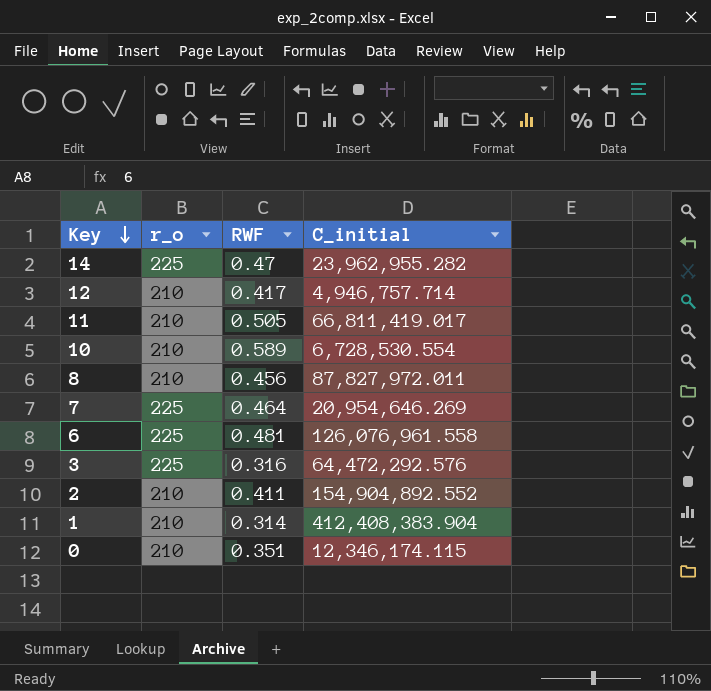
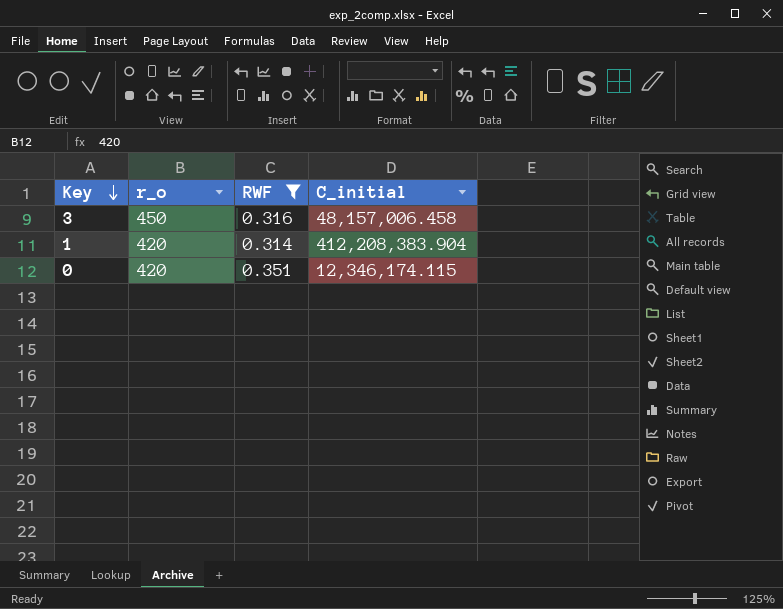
filter: none -> RWF <= 0.351
3 | r_o: 225 -> 450
3 | C_initial: 64,472,292.576 -> 48,157,006.458
1 | r_o: 210 -> 420
1 | C_initial: 412,408,383.904 -> 412,208,383.904
0 | r_o: 210 -> 420

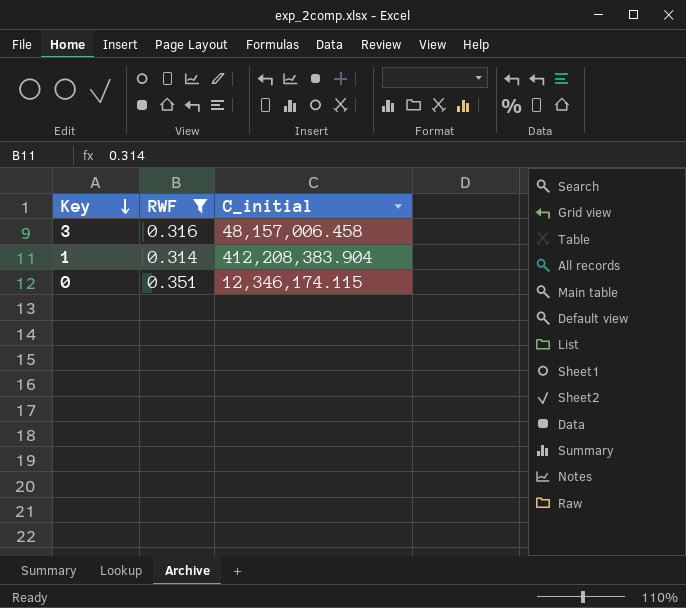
column r_o | position: 2 -> none

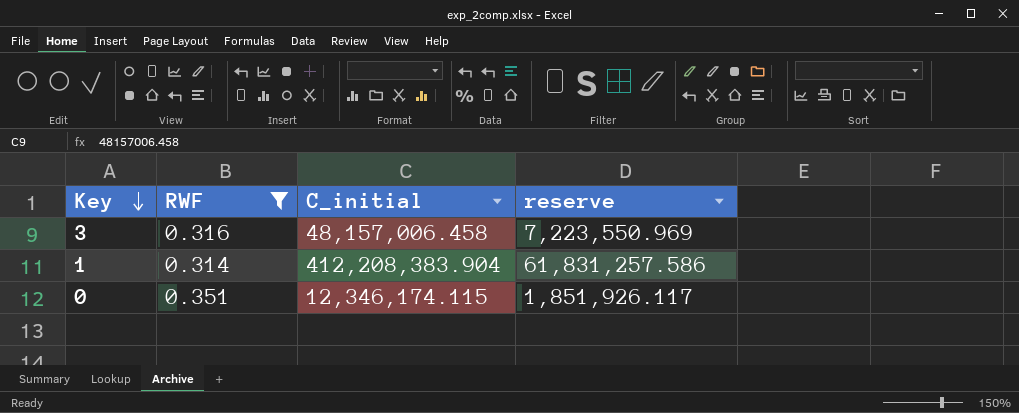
column reserve | formula: none -> [C_initial] * 0.15

